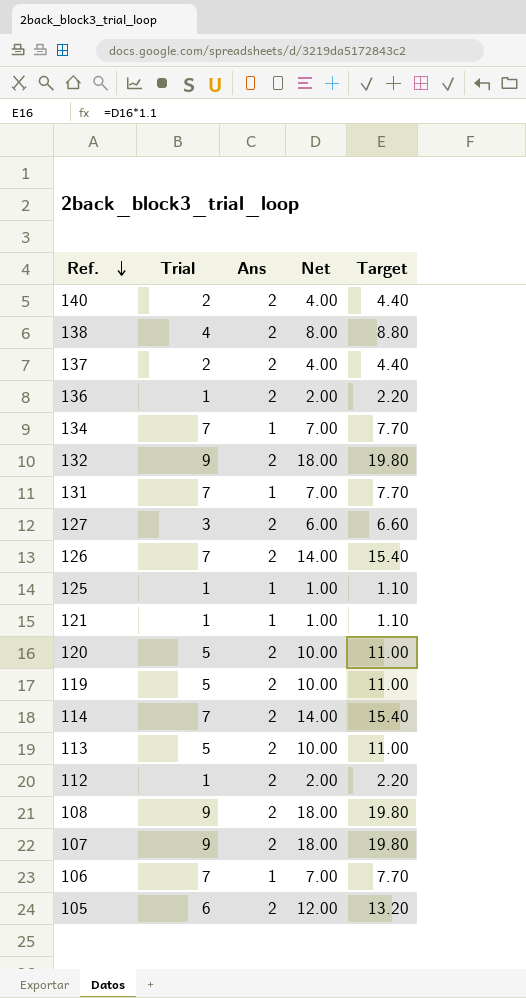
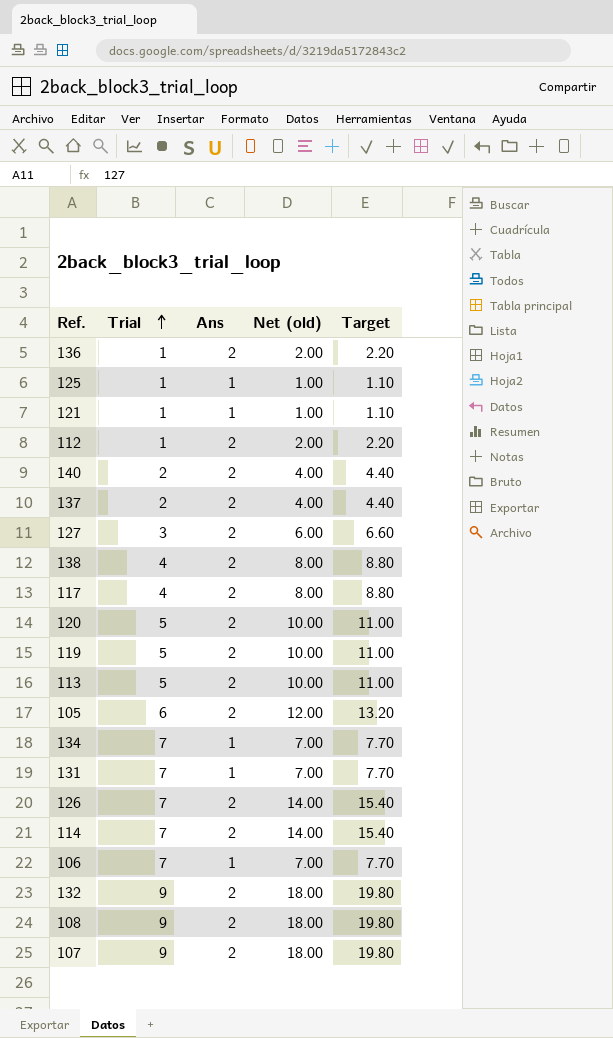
row order: Ref. descending -> Trial ascending
column name: Net -> Net (old)
row 117: none -> 4 | 2 | 8.00 | 8.80

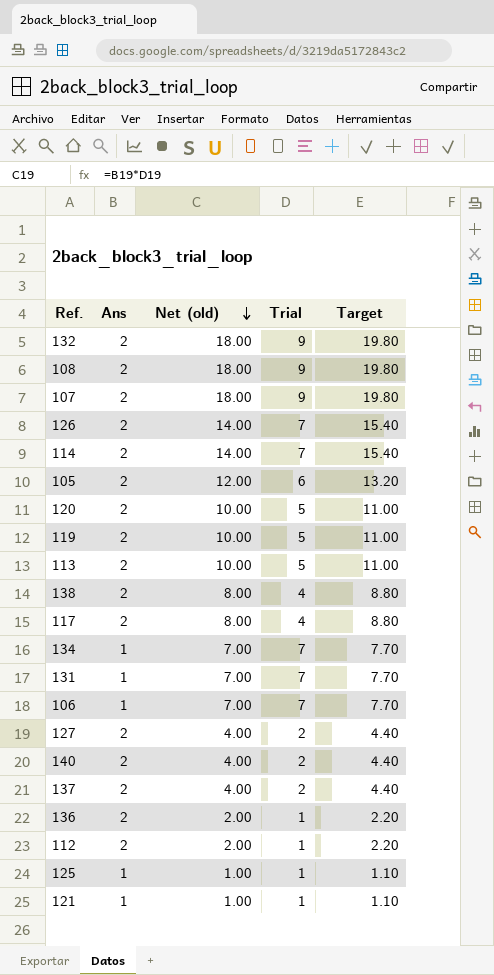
row order: Trial ascending -> Net (old) descending
column Trial | position: 2 -> 4
127 | Net (old): 6.00 -> 4.00
127 | Trial: 3 -> 2
127 | Target: 6.60 -> 4.40

